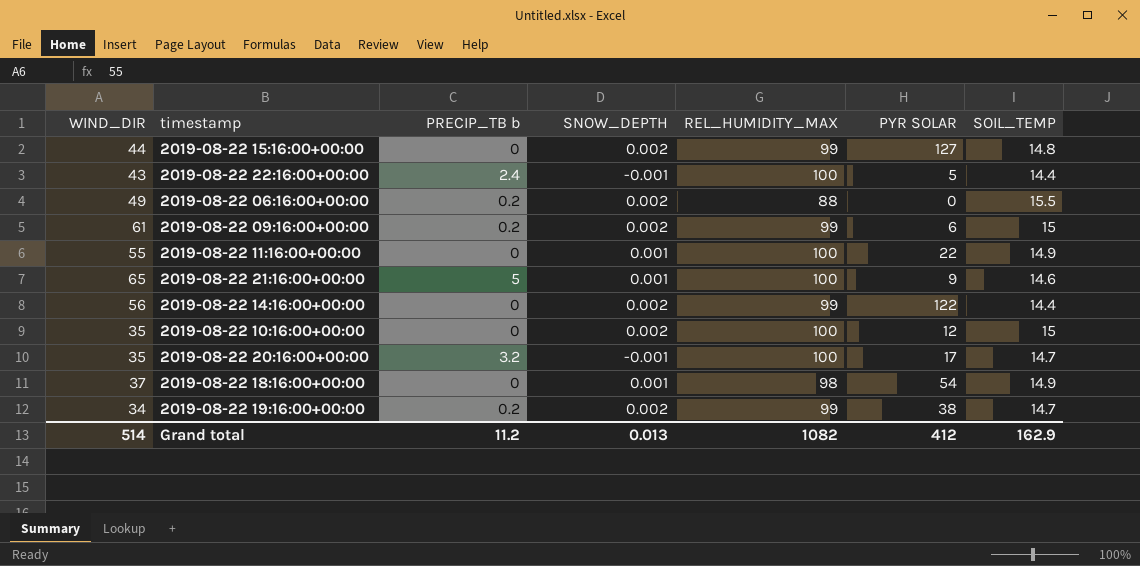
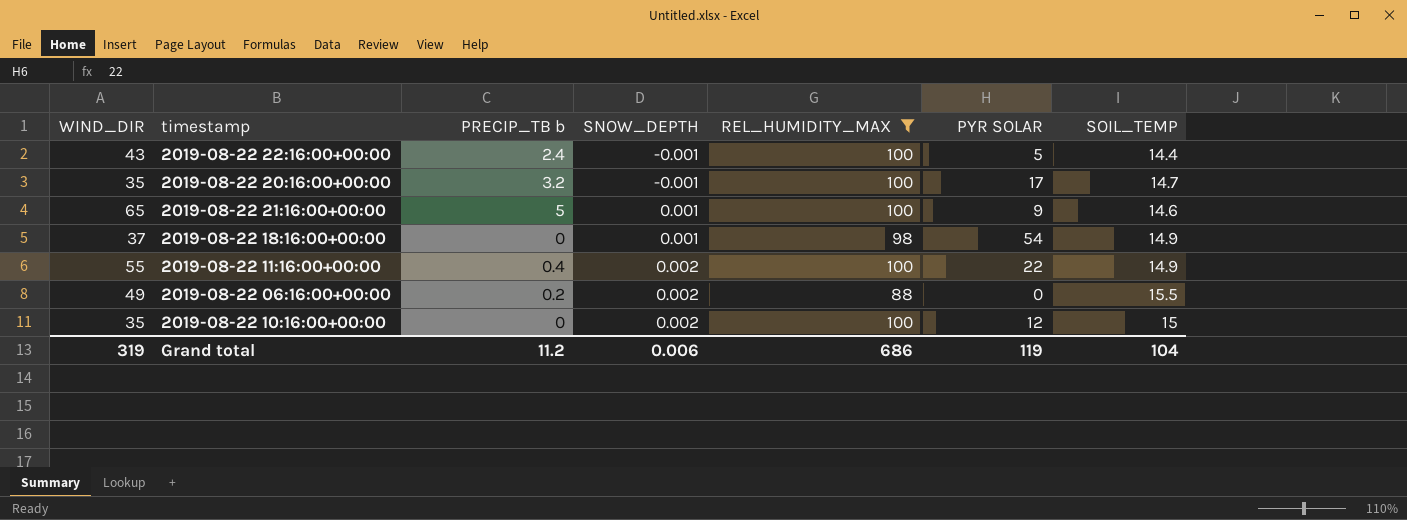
filter: none -> REL_HUMIDITY_MAX != 99
row order: none -> SNOW_DEPTH ascending
2019-08-22 11:16:00+00:00 | PRECIP_TB b: 0 -> 0.4
2019-08-22 11:16:00+00:00 | SNOW_DEPTH: 0.001 -> 0.002
Grand total | WIND_DIR: 514 -> 319
Grand total | SNOW_DEPTH: 0.013 -> 0.006
Grand total | REL_HUMIDITY_MAX: 1082 -> 686
Grand total | PYR SOLAR: 412 -> 119
Grand total | SOIL_TEMP: 162.9 -> 104

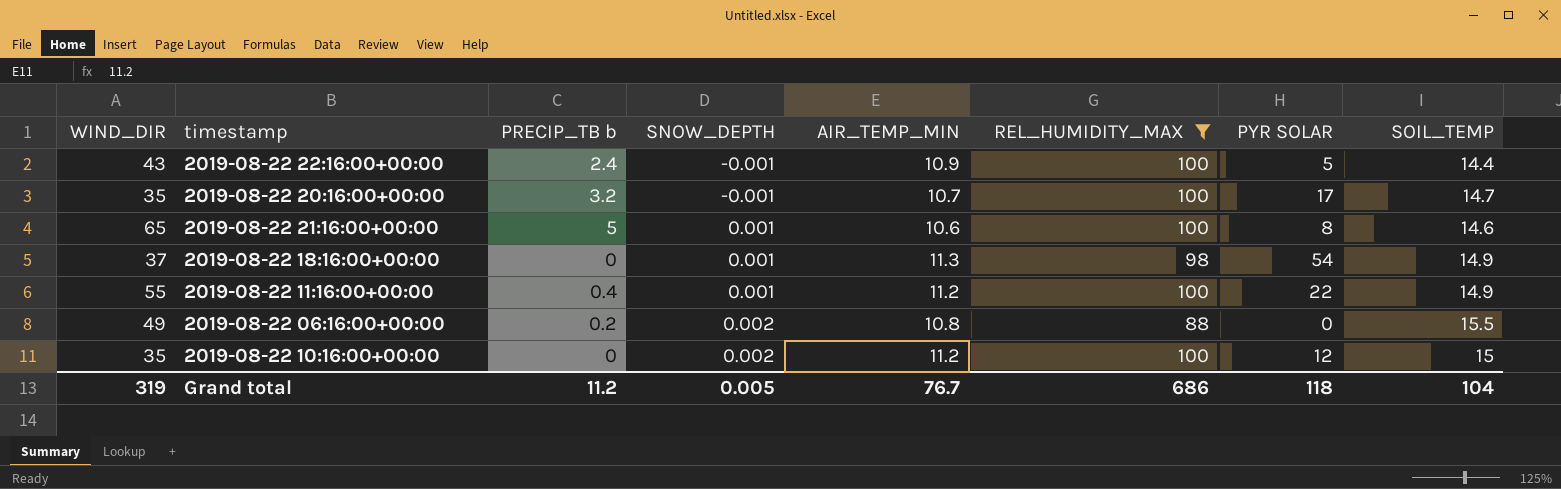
column AIR_TEMP_MIN | position: none -> 5
2019-08-22 21:16:00+00:00 | PYR SOLAR: 9 -> 8
2019-08-22 11:16:00+00:00 | SNOW_DEPTH: 0.002 -> 0.001
Grand total | SNOW_DEPTH: 0.006 -> 0.005
Grand total | PYR SOLAR: 119 -> 118

